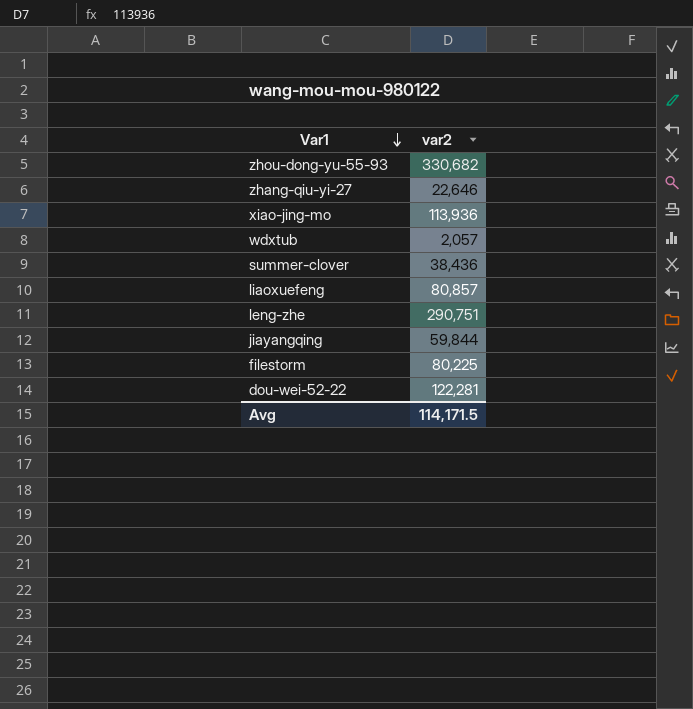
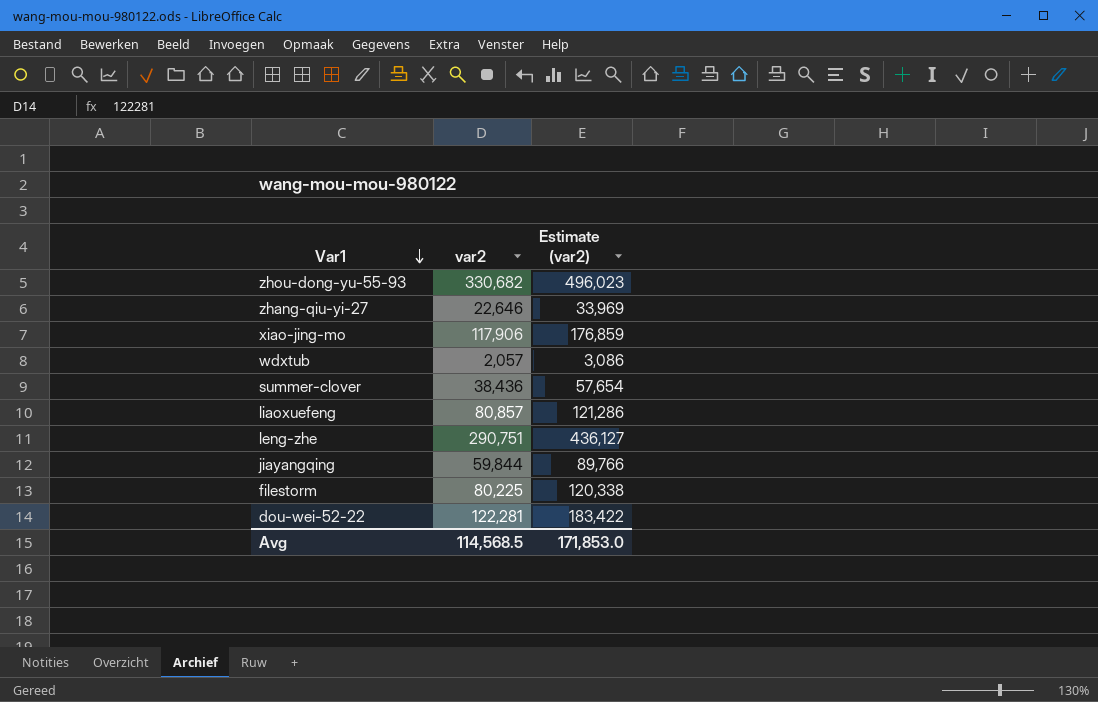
column Estimate (var2) | formula: none -> [var2] * 1.5
xiao-jing-mo | var2: 113,936 -> 117,906
Avg | var2: 114,171.5 -> 114,568.5

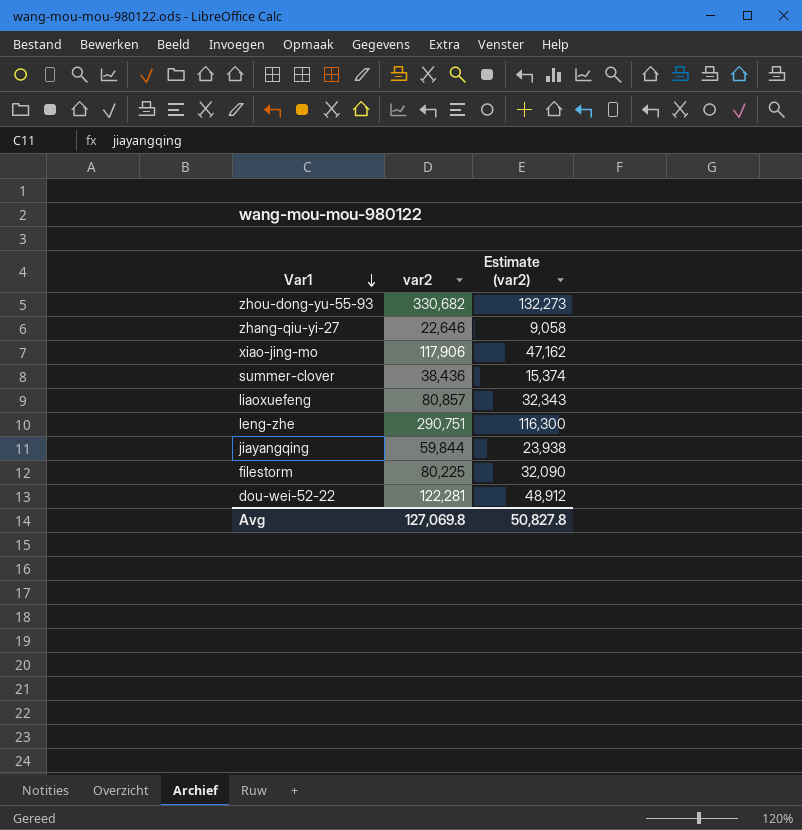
column Estimate (var2) | formula: [var2] * 1.5 -> [var2] * 0.4
row wdxtub: 2,057 | 3,086 -> none
Avg | var2: 114,568.5 -> 127,069.8
Avg | Estimate (var2): 171,853.0 -> 50,827.8

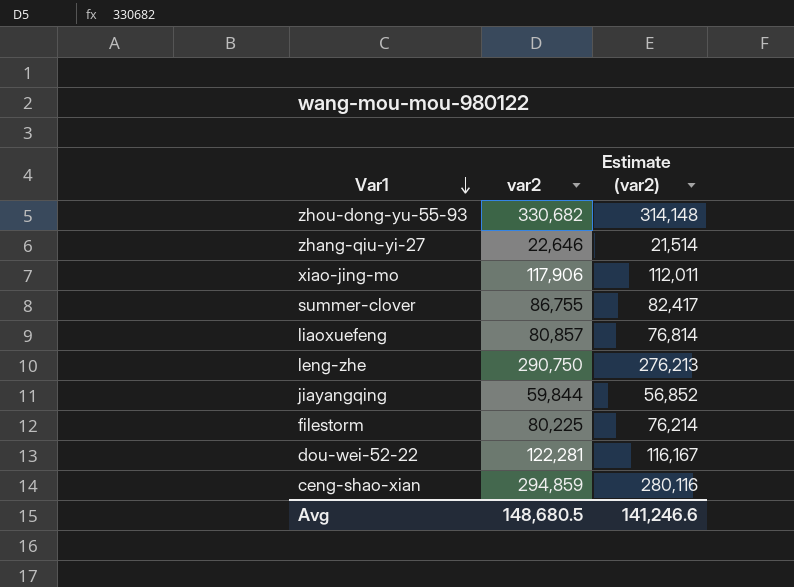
column Estimate (var2) | formula: [var2] * 0.4 -> [var2] * 0.95
summer-clover | var2: 38,436 -> 86,755
leng-zhe | var2: 290,751 -> 290,750
row ceng-shao-xian: none -> 294,859 | 280,116
Avg | var2: 127,069.8 -> 148,680.5
Avg | Estimate (var2): 50,827.8 -> 141,246.6

